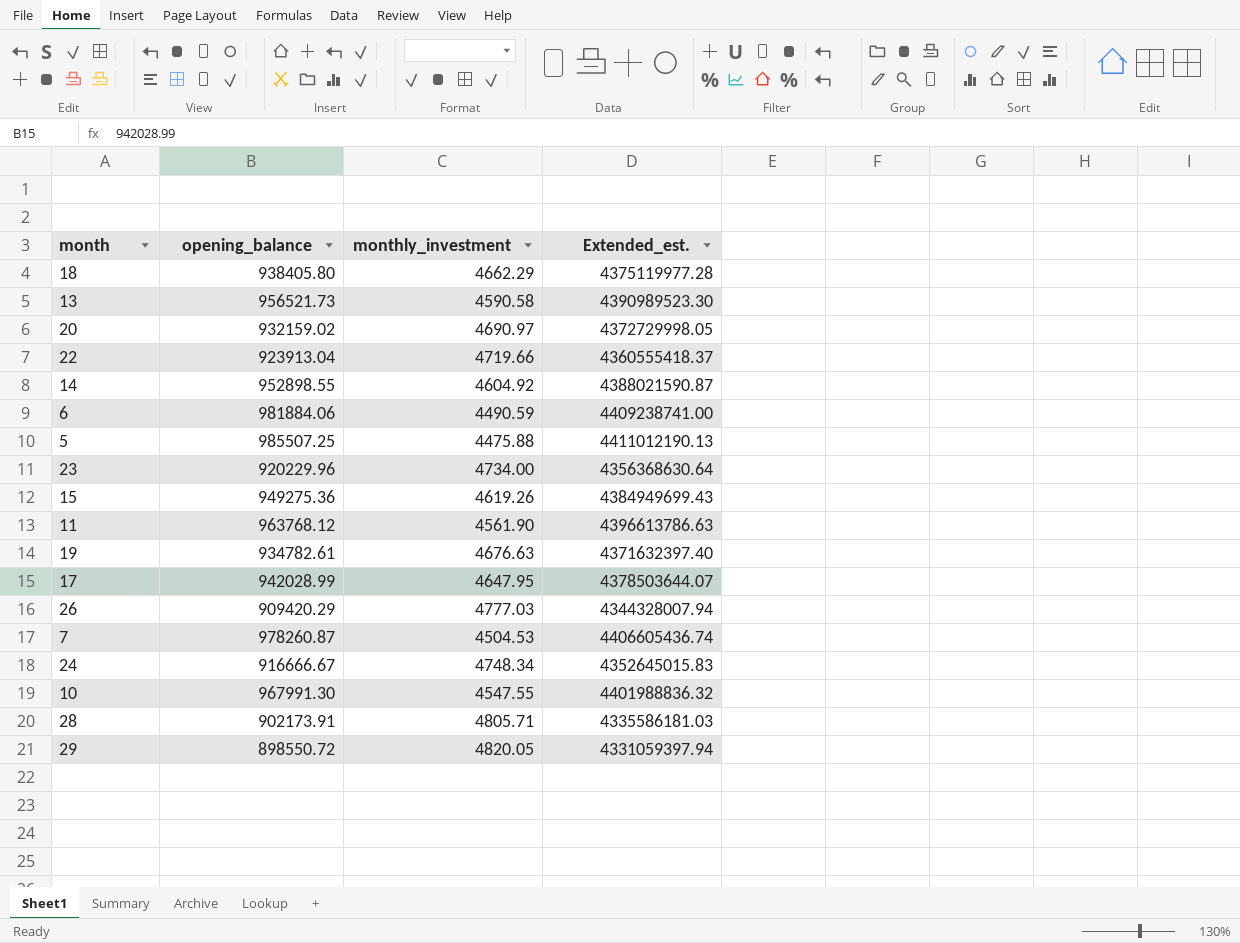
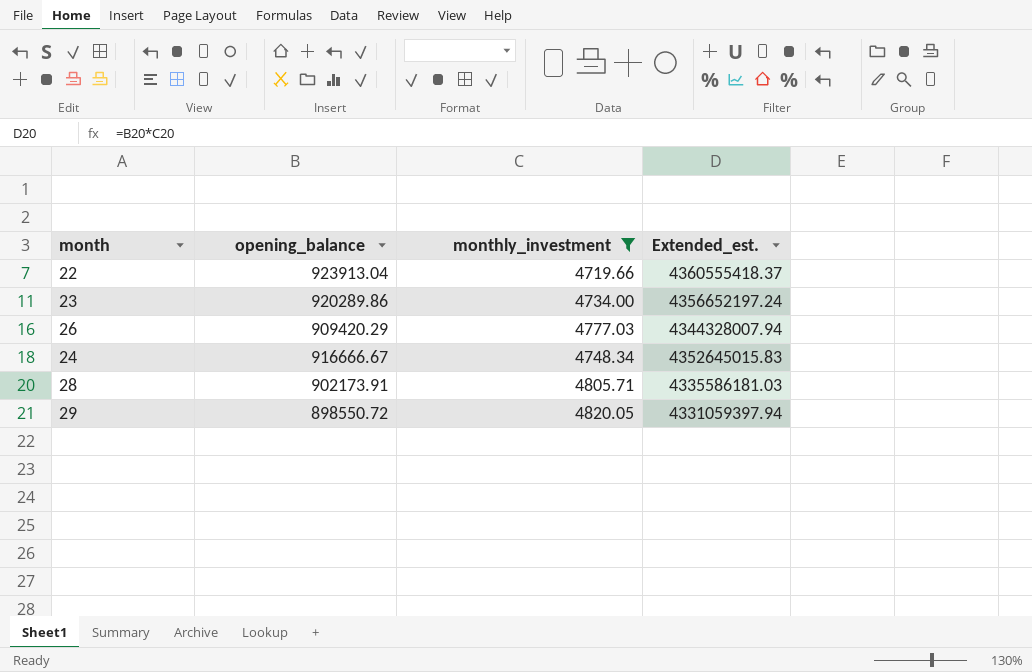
filter: none -> monthly_investment >= 4719.66
23 | opening_balance: 920229.96 -> 920289.86
23 | Extended_est.: 4356368630.64 -> 4356652197.24

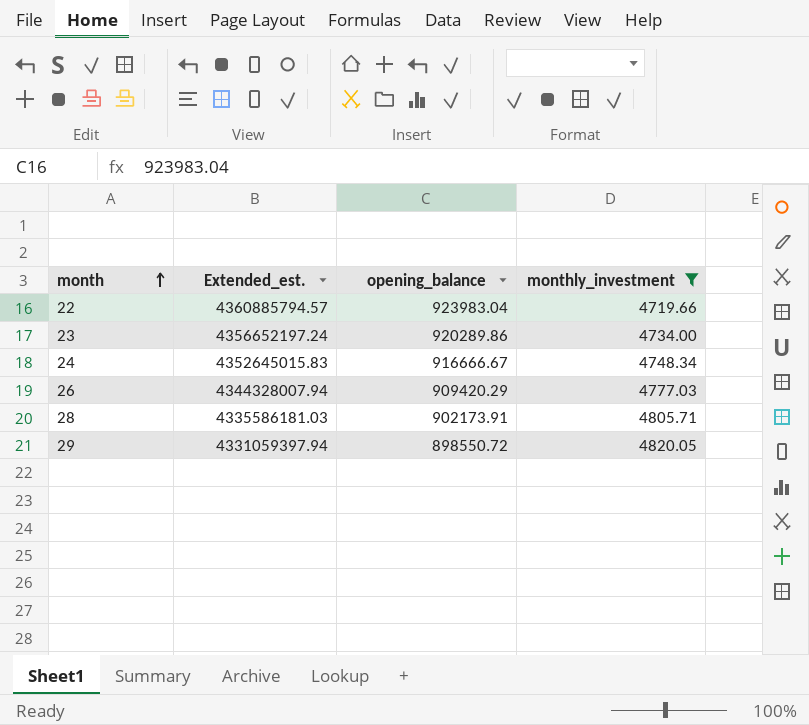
row order: none -> month ascending
column Extended_est. | position: 4 -> 2
22 | Extended_est.: 4360555418.37 -> 4360885794.57
22 | opening_balance: 923913.04 -> 923983.04

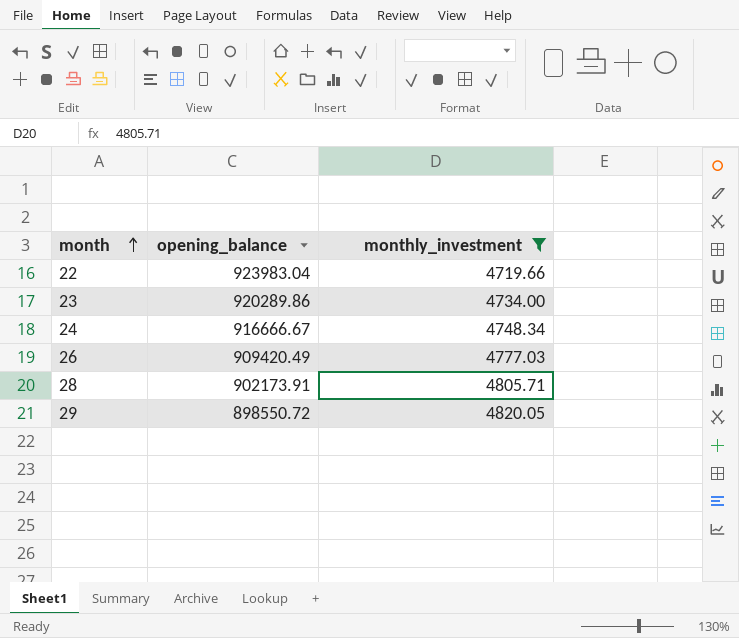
column Extended_est. | formula: [opening_balance] * [monthly_investment] -> none
26 | opening_balance: 909420.29 -> 909420.49

